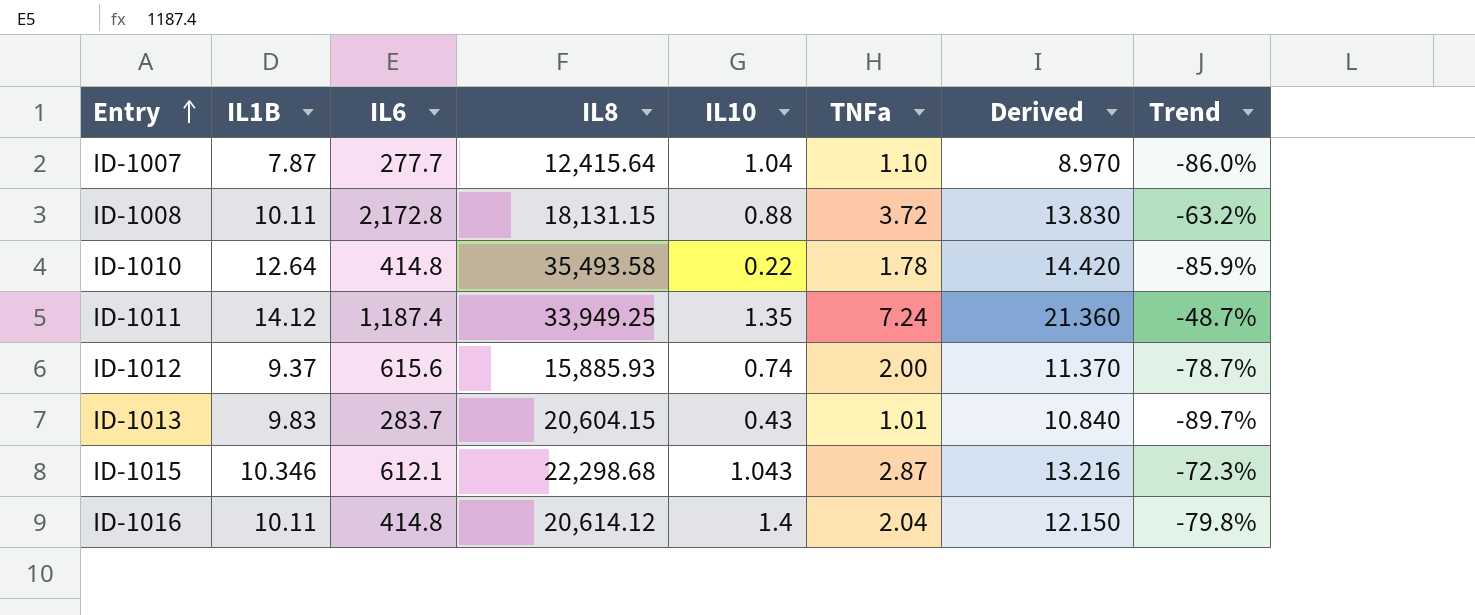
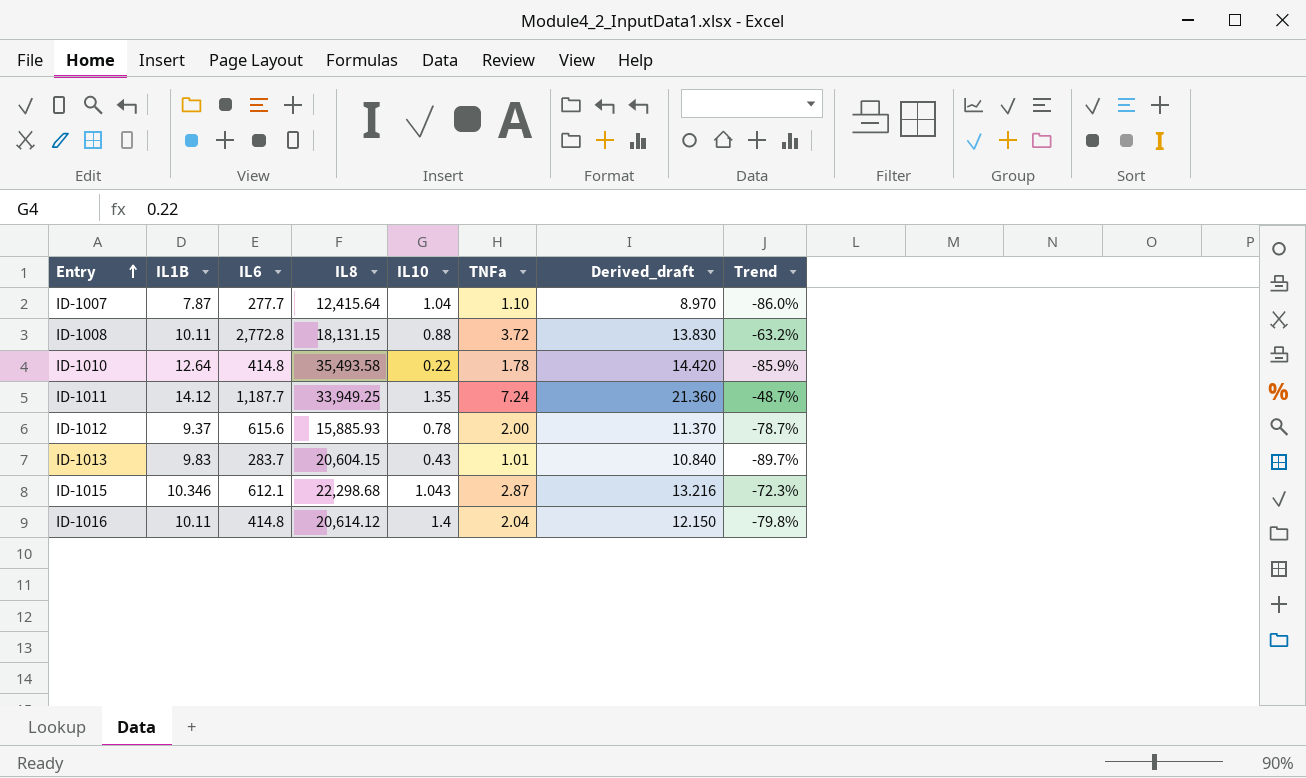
column name: Derived -> Derived_draft
ID-1008 | IL6: 2,172.8 -> 2,772.8
ID-1011 | IL6: 1,187.4 -> 1,187.7
ID-1012 | IL10: 0.74 -> 0.78

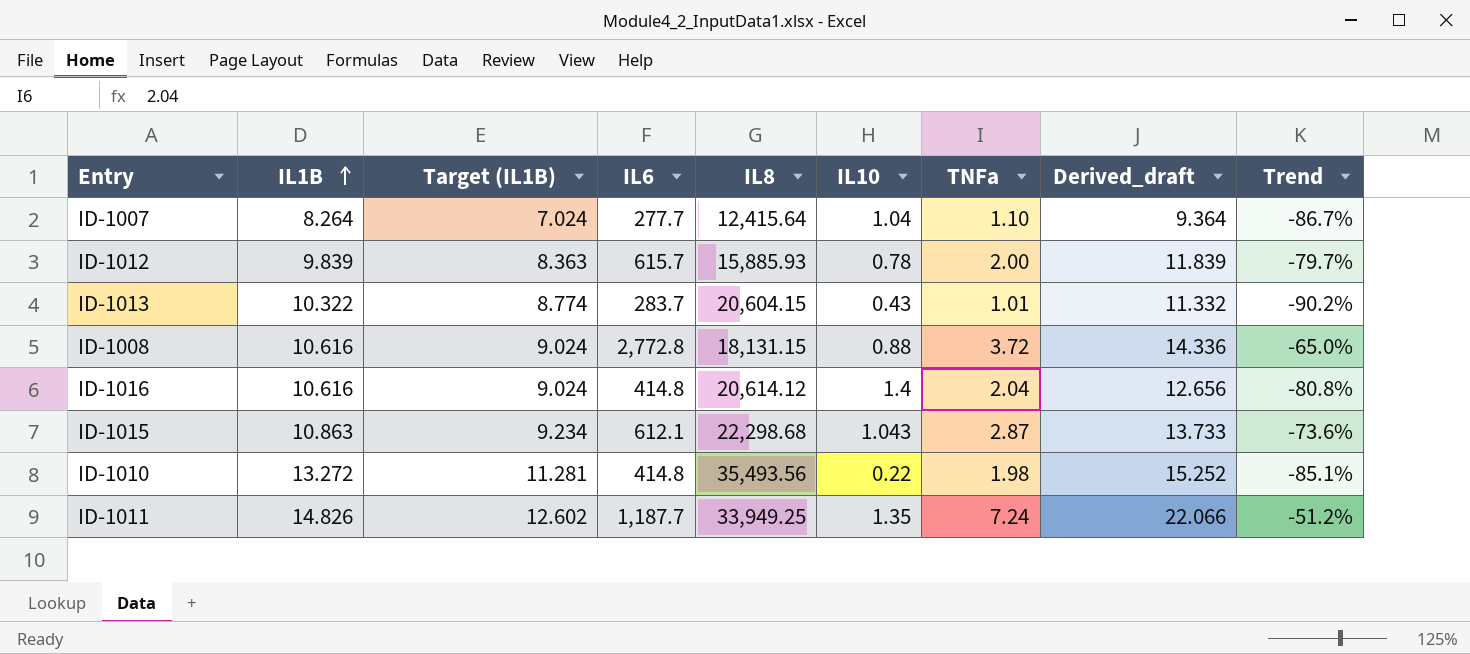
row order: Entry ascending -> IL1B ascending
column Target (IL1B) | formula: none -> [IL1B] * 0.85
ID-1007 | IL1B: 7.87 -> 8.264
ID-1007 | Derived_draft: 8.970 -> 9.364
ID-1007 | Trend: -86.0% -> -86.7%
ID-1012 | IL1B: 9.37 -> 9.839
ID-1012 | IL6: 615.6 -> 615.7
ID-1012 | Derived_draft: 11.370 -> 11.839
ID-1012 | Trend: -78.7% -> -79.7%
ID-1013 | IL1B: 9.83 -> 10.322
ID-1013 | Derived_draft: 10.840 -> 11.332
ID-1013 | Trend: -89.7% -> -90.2%
ID-1008 | IL1B: 10.11 -> 10.616
ID-1008 | Derived_draft: 13.830 -> 14.336
ID-1008 | Trend: -63.2% -> -65.0%
ID-1016 | IL1B: 10.11 -> 10.616
ID-1016 | Derived_draft: 12.150 -> 12.656
ID-1016 | Trend: -79.8% -> -80.8%
ID-1015 | IL1B: 10.346 -> 10.863
ID-1015 | Derived_draft: 13.216 -> 13.733
ID-1015 | Trend: -72.3% -> -73.6%
ID-1010 | IL1B: 12.64 -> 13.272
ID-1010 | IL8: 35,493.58 -> 35,493.56
ID-1010 | TNFa: 1.78 -> 1.98
ID-1010 | Derived_draft: 14.420 -> 15.252
ID-1010 | Trend: -85.9% -> -85.1%
ID-1011 | IL1B: 14.12 -> 14.826
ID-1011 | Derived_draft: 21.360 -> 22.066
ID-1011 | Trend: -48.7% -> -51.2%

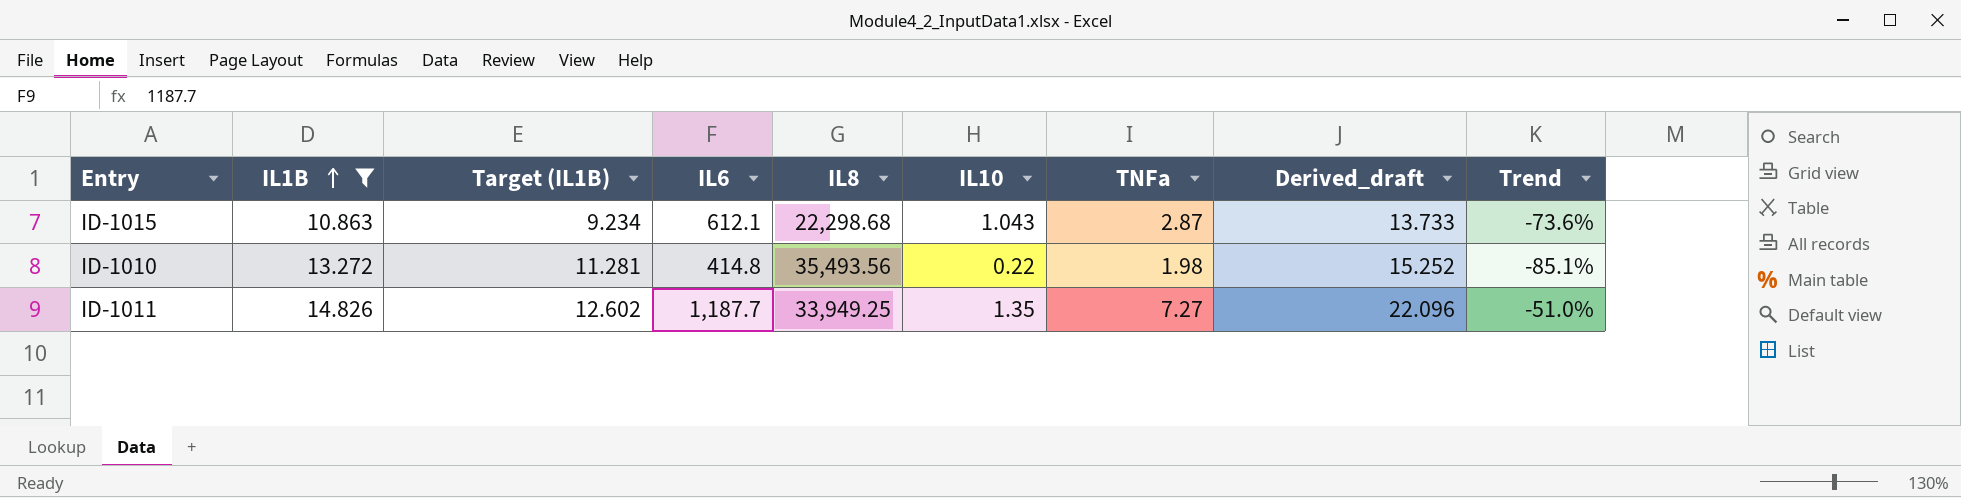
filter: none -> IL1B >= 10.863
ID-1011 | TNFa: 7.24 -> 7.27
ID-1011 | Derived_draft: 22.066 -> 22.096
ID-1011 | Trend: -51.2% -> -51.0%

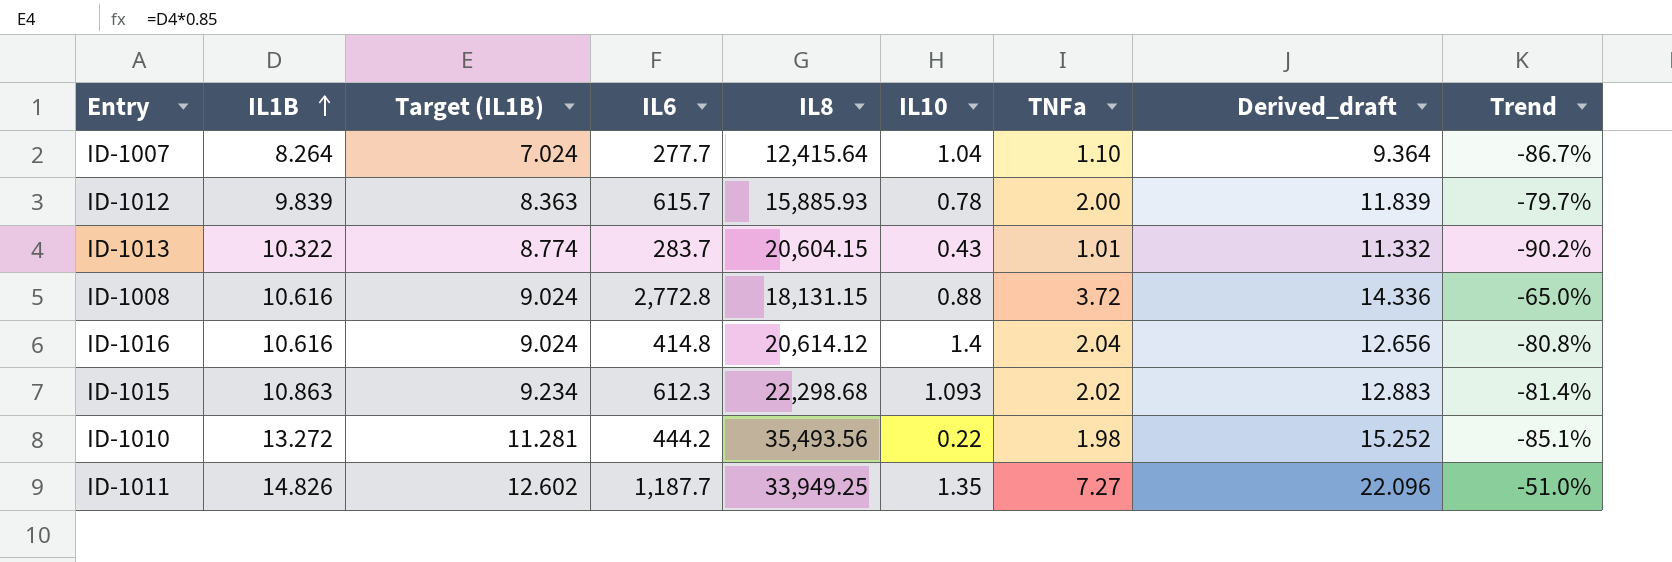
filter: IL1B >= 10.863 -> none
ID-1015 | IL6: 612.1 -> 612.3
ID-1015 | IL10: 1.043 -> 1.093
ID-1015 | TNFa: 2.87 -> 2.02
ID-1015 | Derived_draft: 13.733 -> 12.883
ID-1015 | Trend: -73.6% -> -81.4%
ID-1010 | IL6: 414.8 -> 444.2

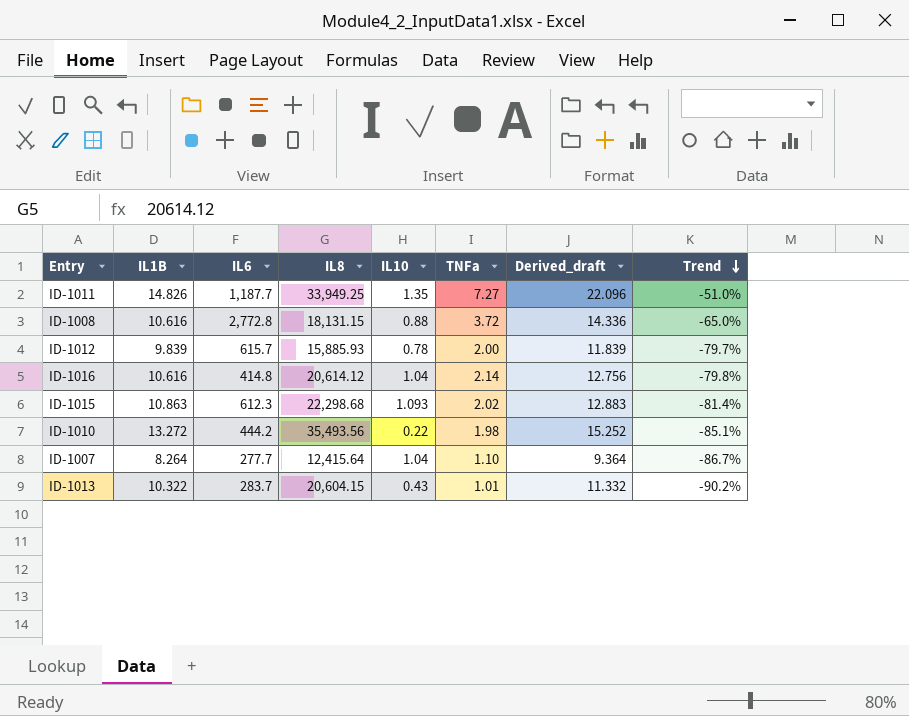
row order: IL1B ascending -> Trend descending
column Target (IL1B) | formula: [IL1B] * 0.85 -> none
ID-1016 | IL10: 1.4 -> 1.04
ID-1016 | TNFa: 2.04 -> 2.14
ID-1016 | Derived_draft: 12.656 -> 12.756
ID-1016 | Trend: -80.8% -> -79.8%

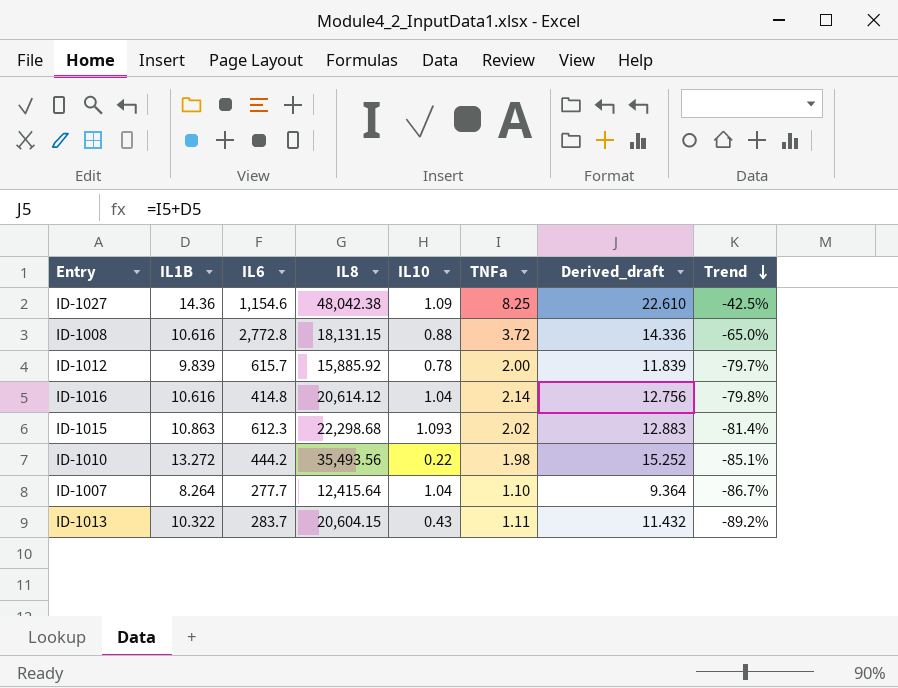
row ID-1011: 14.826 | 1,187.7 | 33,949.25 | 1.35 | 7.27 | 22.096 | -51.0% -> none
row ID-1027: none -> 14.36 | 1,154.6 | 48,042.38 | 1.09 | 8.25 | 22.610 | -42.5%
ID-1012 | IL8: 15,885.93 -> 15,885.92
ID-1013 | TNFa: 1.01 -> 1.11
ID-1013 | Derived_draft: 11.332 -> 11.432
ID-1013 | Trend: -90.2% -> -89.2%

